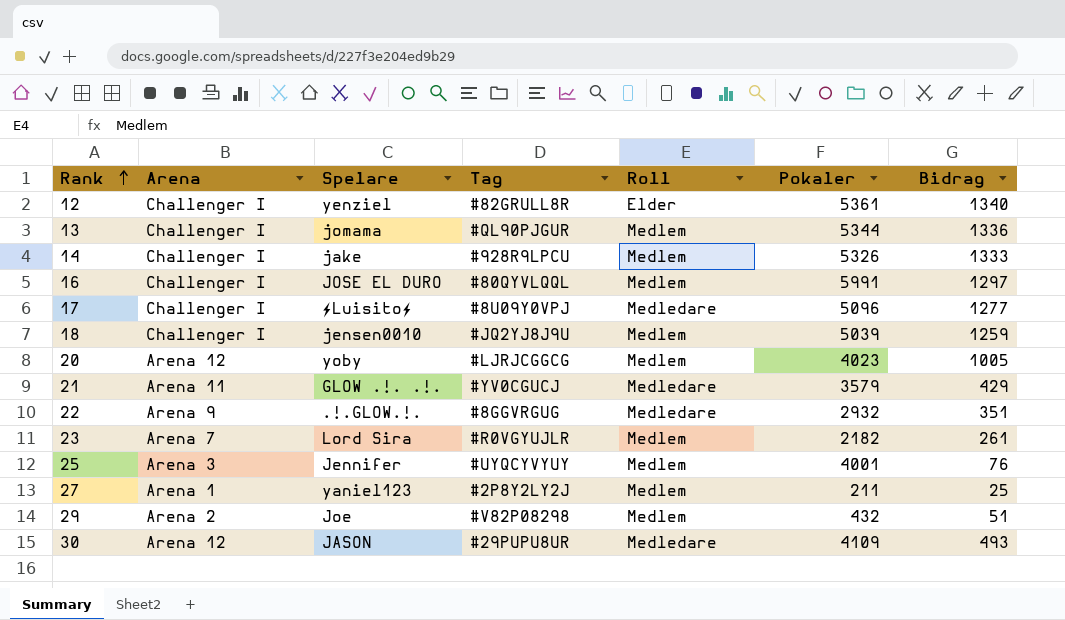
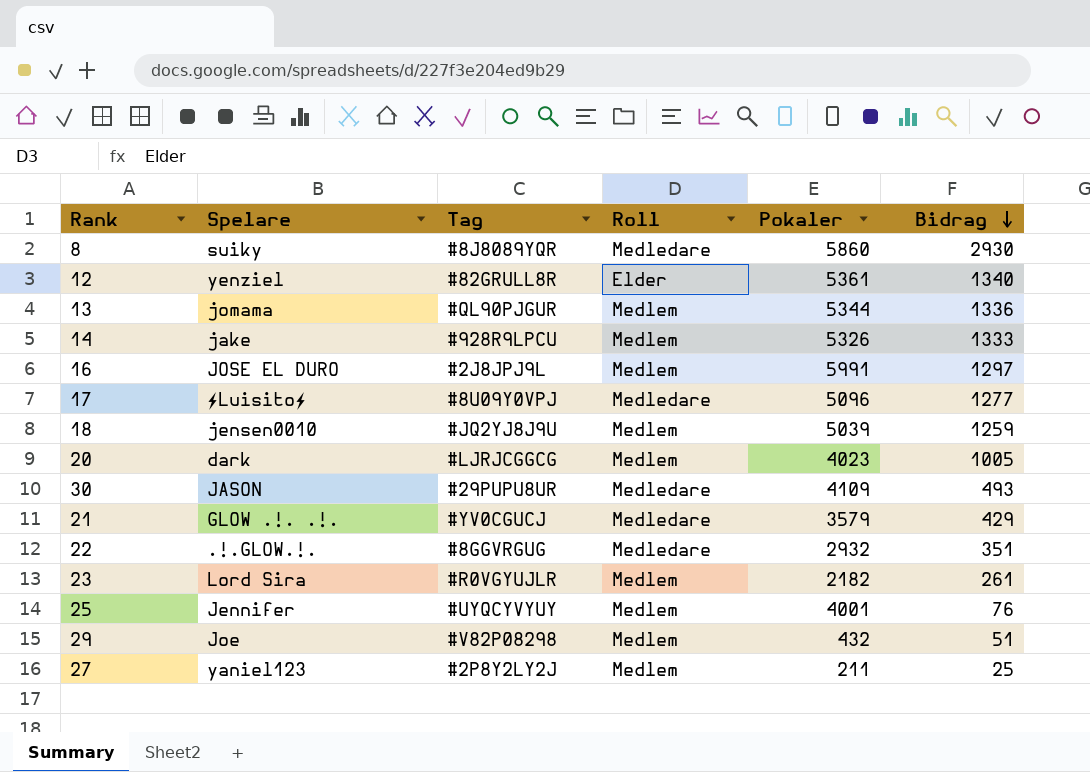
row order: Rank ascending -> Bidrag descending
column Arena | position: 2 -> none
row 8: none -> suiky | #8J8089YQR | Medledare | 5860 | 2930
16 | Tag: #80QYVLQQL -> #2J8JPJ9L
20 | Spelare: yoby -> dark

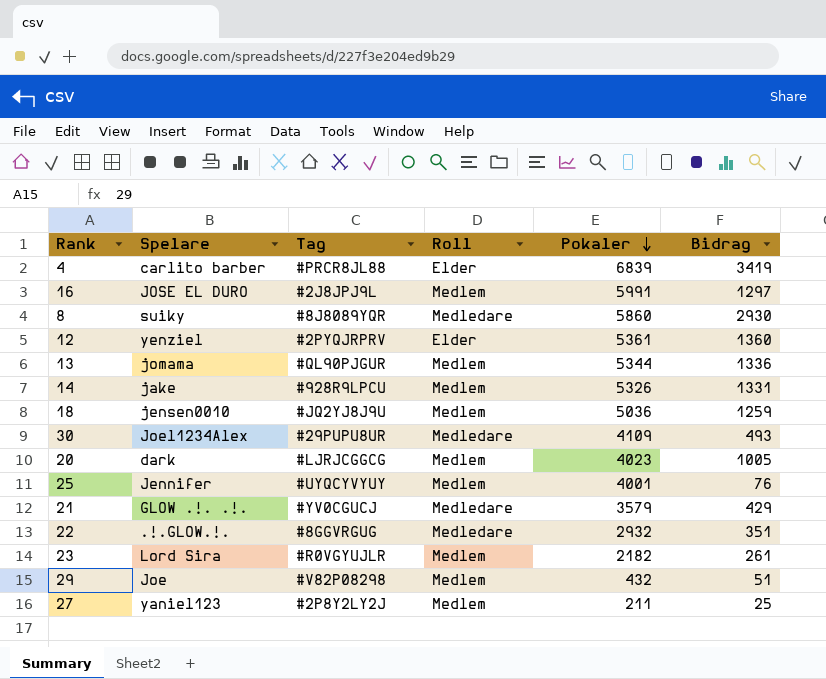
row order: Bidrag descending -> Pokaler descending
row 17: ⚡Luisito⚡ | #8U09Y0VPJ | Medledare | 5096 | 1277 -> none
row 4: none -> carlito barber | #PRCR8JL88 | Elder | 6839 | 3419
12 | Tag: #82GRULL8R -> #2PYQJRPRV
12 | Bidrag: 1340 -> 1360
14 | Bidrag: 1333 -> 1331
18 | Pokaler: 5039 -> 5036
30 | Spelare: JASON -> Joel1234Alex

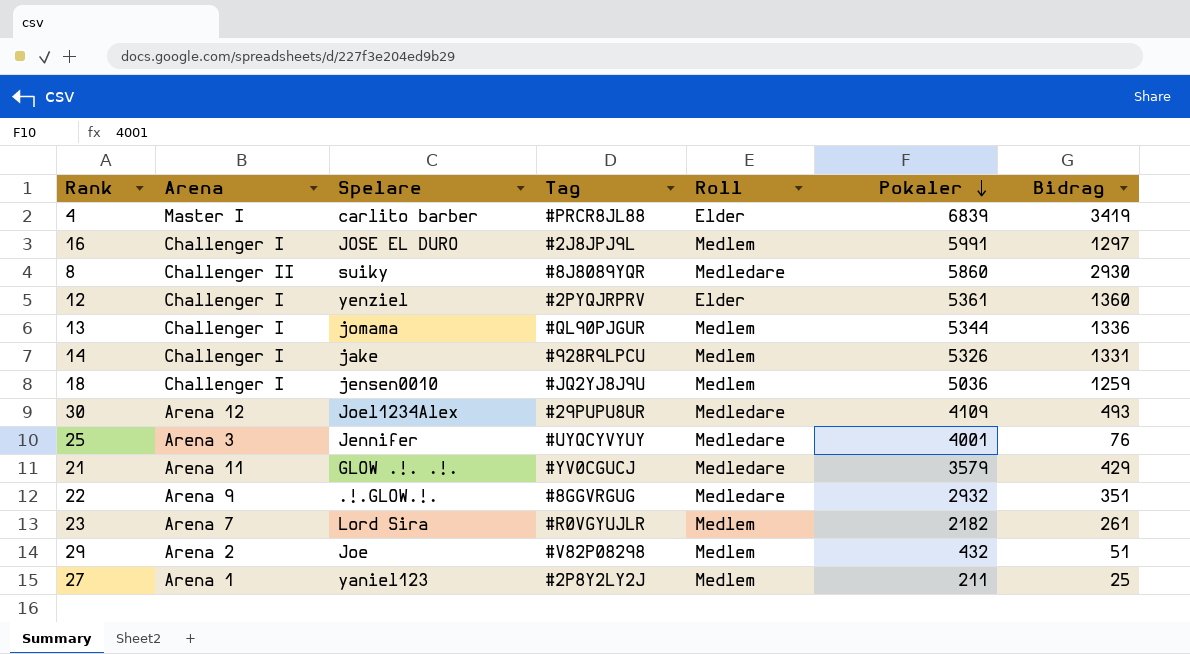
column Arena | position: none -> 2
row 20: dark | #LJRJCGGCG | Medlem | 4023 | 1005 -> none
25 | Roll: Medlem -> Medledare

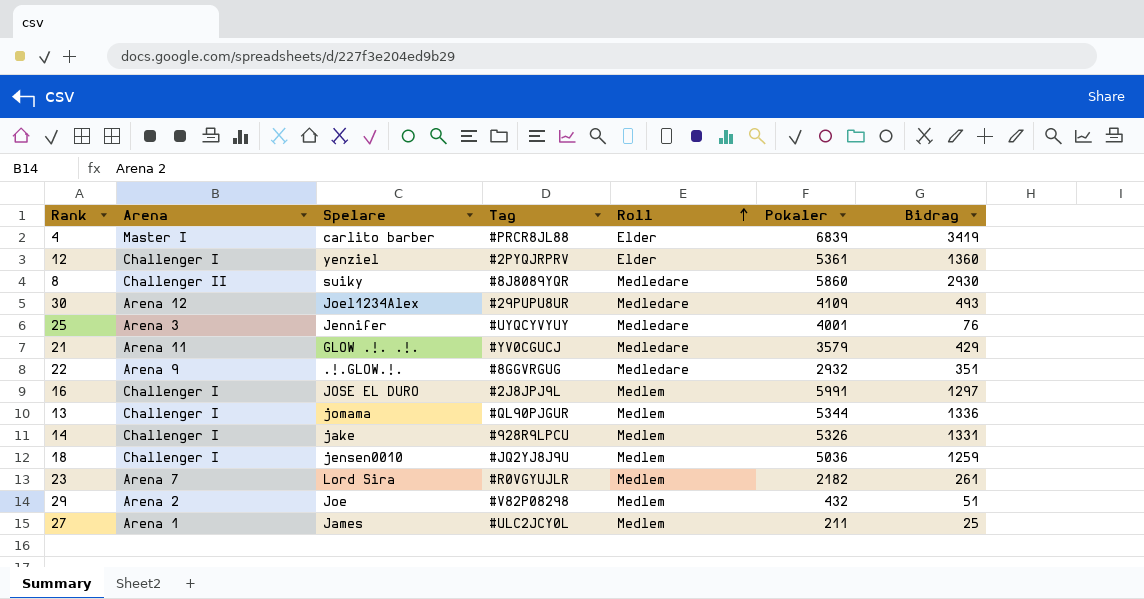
row order: Pokaler descending -> Roll ascending
27 | Spelare: yaniel123 -> James
27 | Tag: #2P8Y2LY2J -> #ULC2JCY0L

